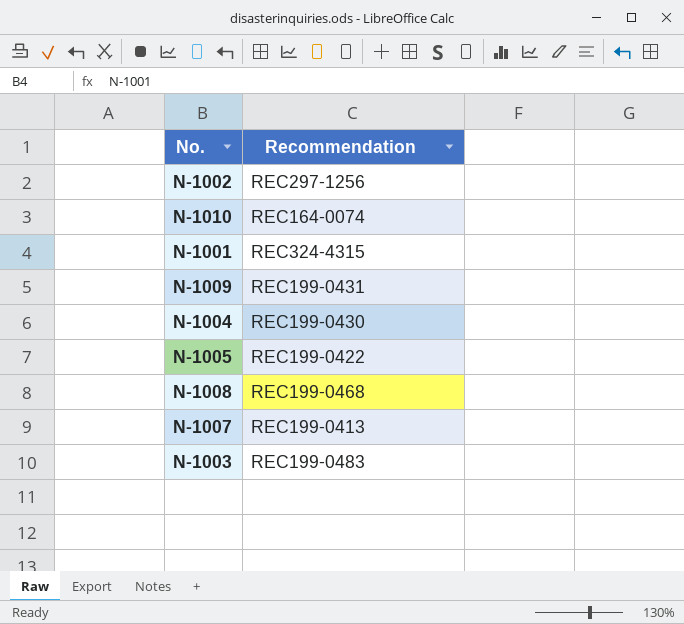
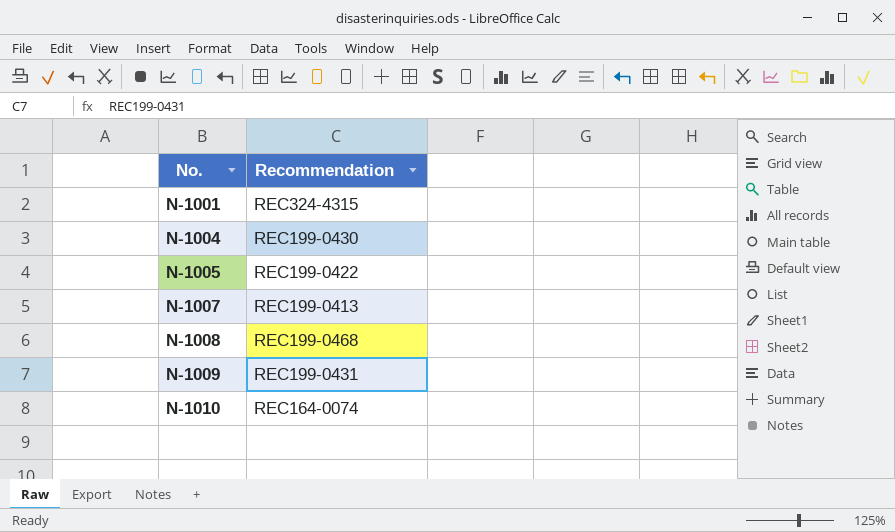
row order: none -> No. ascending
row N-1002: REC297-1256 -> none
row N-1003: REC199-0483 -> none

